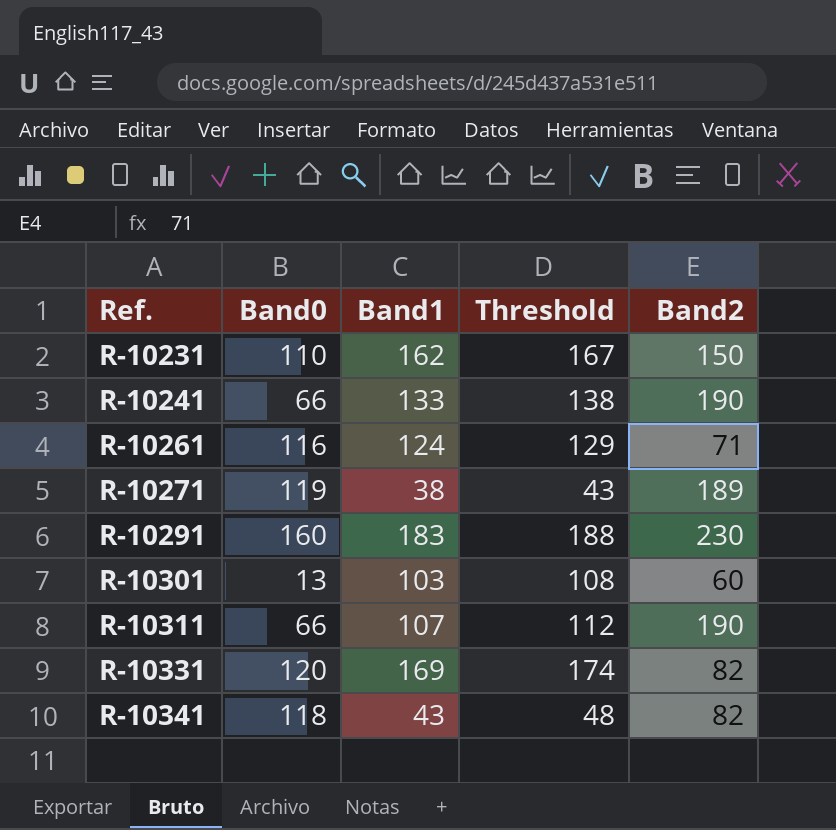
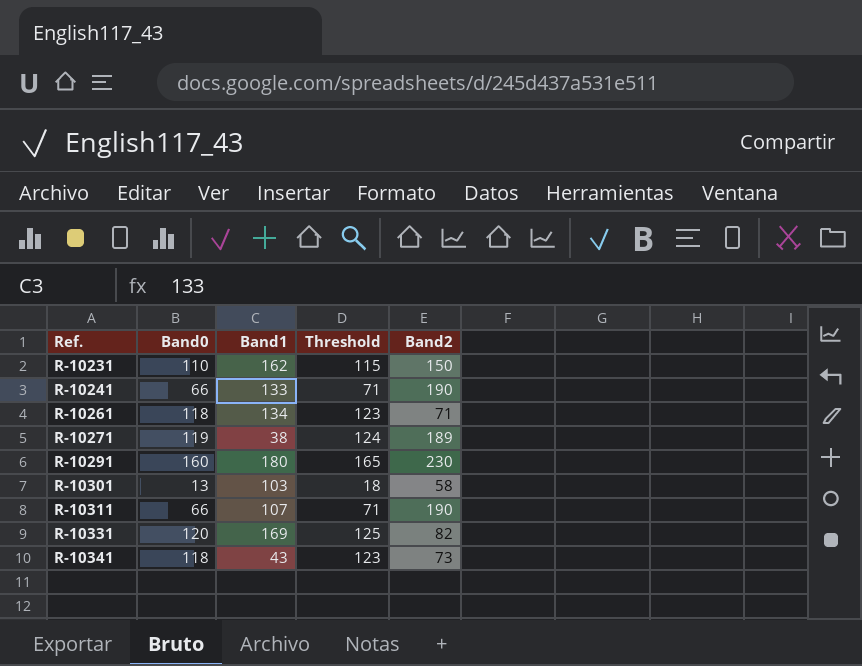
column Threshold | formula: [Band1] + 5 -> [Band0] + 5
R-10261 | Band0: 116 -> 118
R-10261 | Band1: 124 -> 134
R-10291 | Band1: 183 -> 180
R-10301 | Band2: 60 -> 58
R-10341 | Band2: 82 -> 73

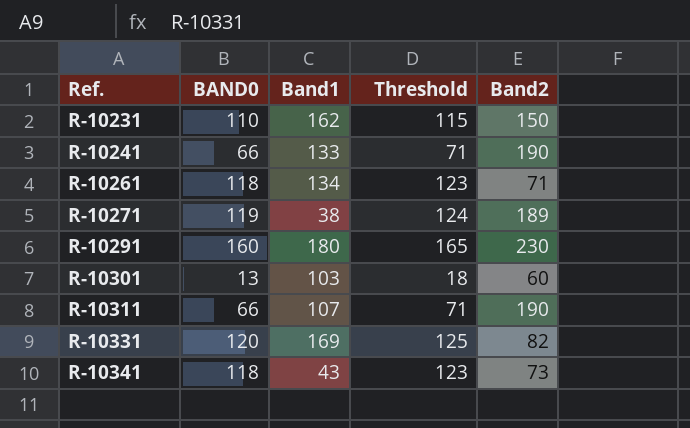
column name: Band0 -> BAND0
R-10301 | Band2: 58 -> 60

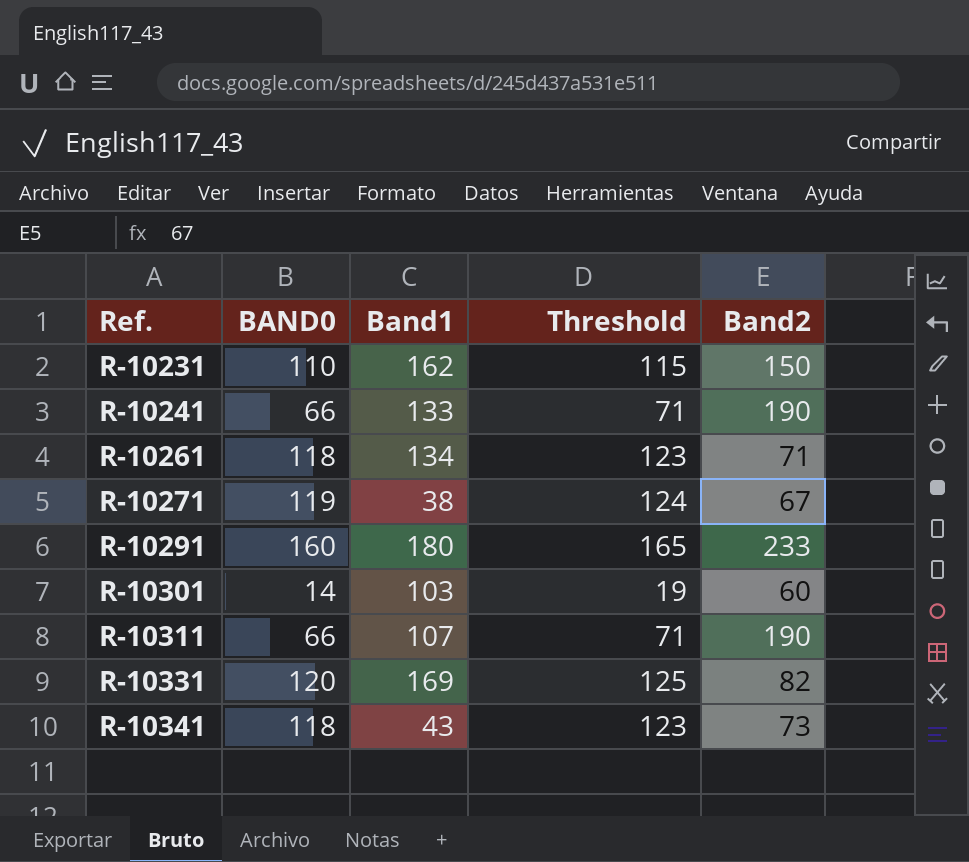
R-10271 | Band2: 189 -> 67
R-10291 | Band2: 230 -> 233
R-10301 | BAND0: 13 -> 14
R-10301 | Threshold: 18 -> 19

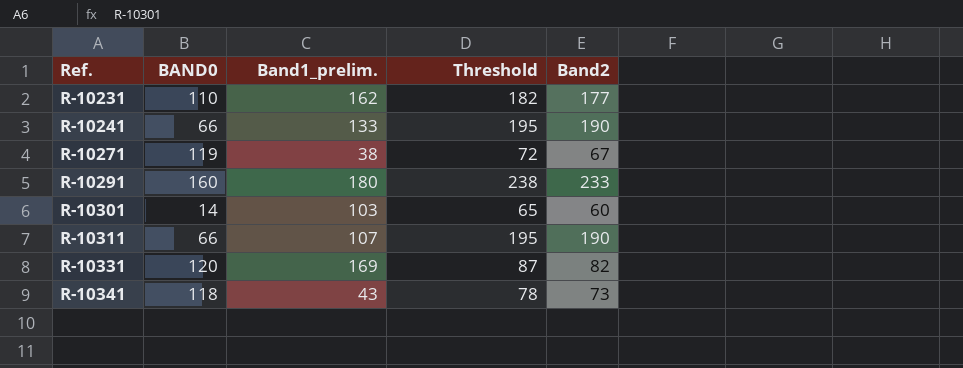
column name: Band1 -> Band1_prelim.
column Threshold | formula: [BAND0] + 5 -> [Band2] + 5
row R-10261: 118 | 134 | 123 | 71 -> none
R-10231 | Band2: 150 -> 177

